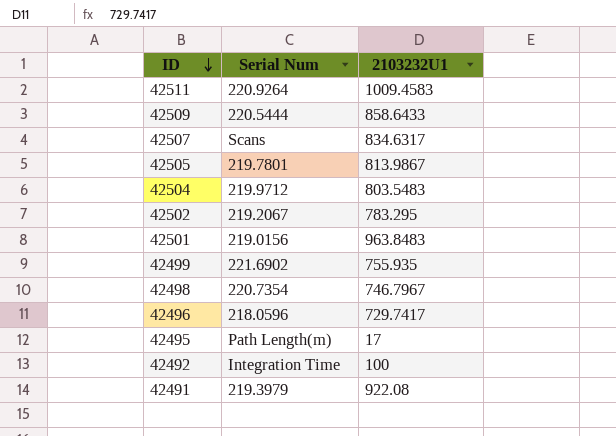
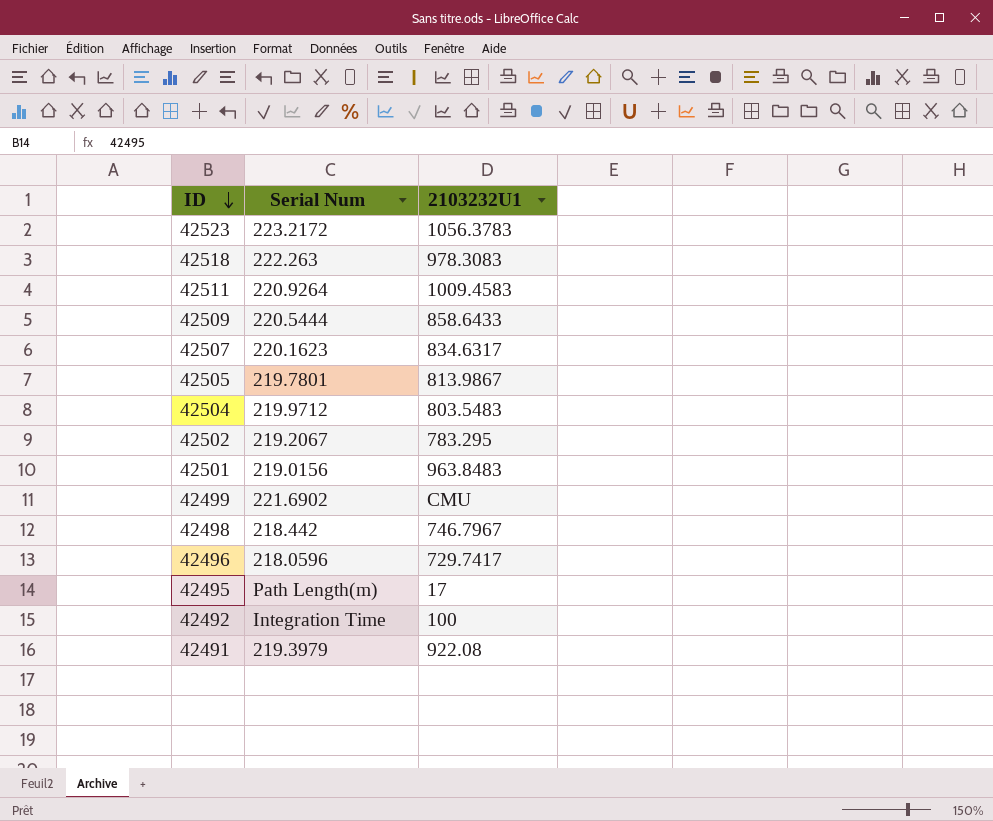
row 42523: none -> 223.2172 | 1056.3783
row 42518: none -> 222.263 | 978.3083
42507 | Serial Num: Scans -> 220.1623
42499 | 2103232U1: 755.935 -> CMU
42498 | Serial Num: 220.7354 -> 218.442

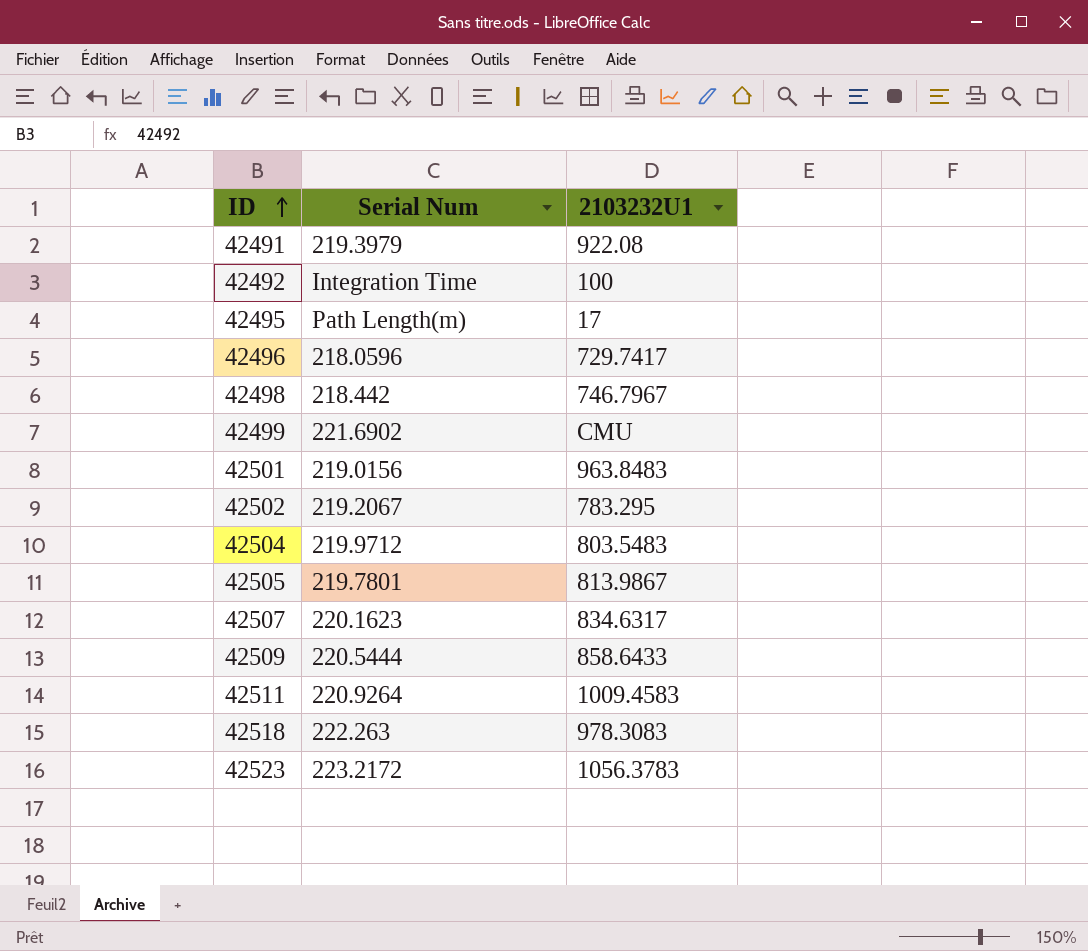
row order: ID descending -> ID ascending

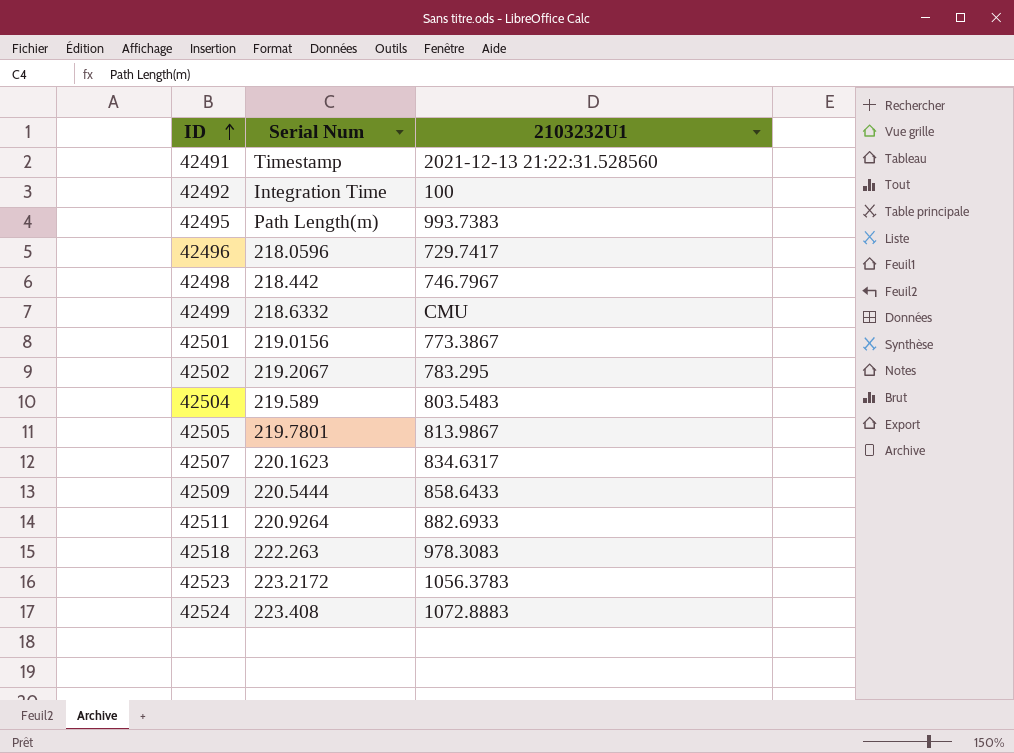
42491 | Serial Num: 219.3979 -> Timestamp
42491 | 2103232U1: 922.08 -> 2021-12-13 21:22:31.528560
42495 | 2103232U1: 17 -> 993.7383
42499 | Serial Num: 221.6902 -> 218.6332
42501 | 2103232U1: 963.8483 -> 773.3867
42504 | Serial Num: 219.9712 -> 219.589
42511 | 2103232U1: 1009.4583 -> 882.6933
row 42524: none -> 223.408 | 1072.8883

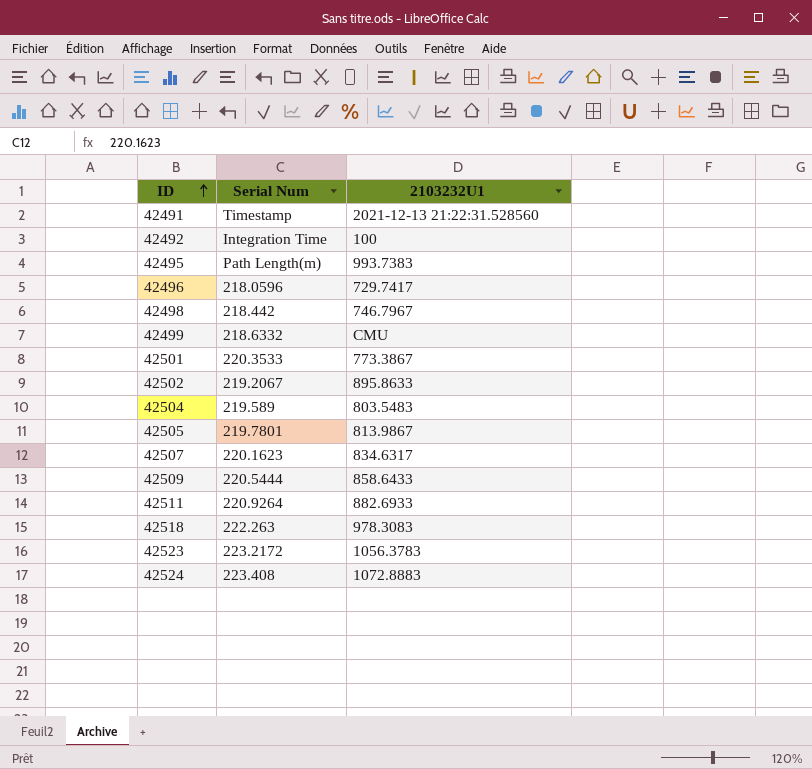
42501 | Serial Num: 219.0156 -> 220.3533
42502 | 2103232U1: 783.295 -> 895.8633

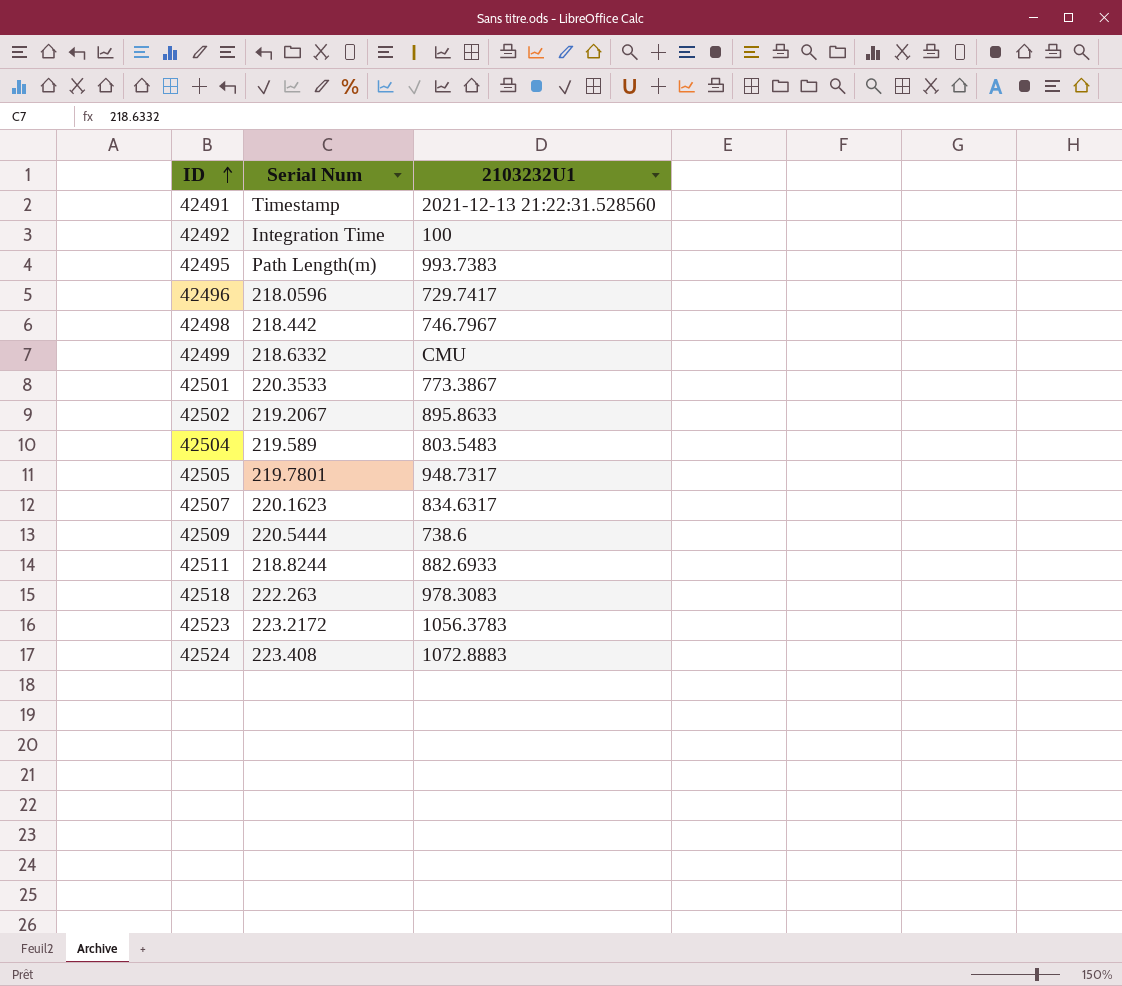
42505 | 2103232U1: 813.9867 -> 948.7317
42509 | 2103232U1: 858.6433 -> 738.6
42511 | Serial Num: 220.9264 -> 218.8244

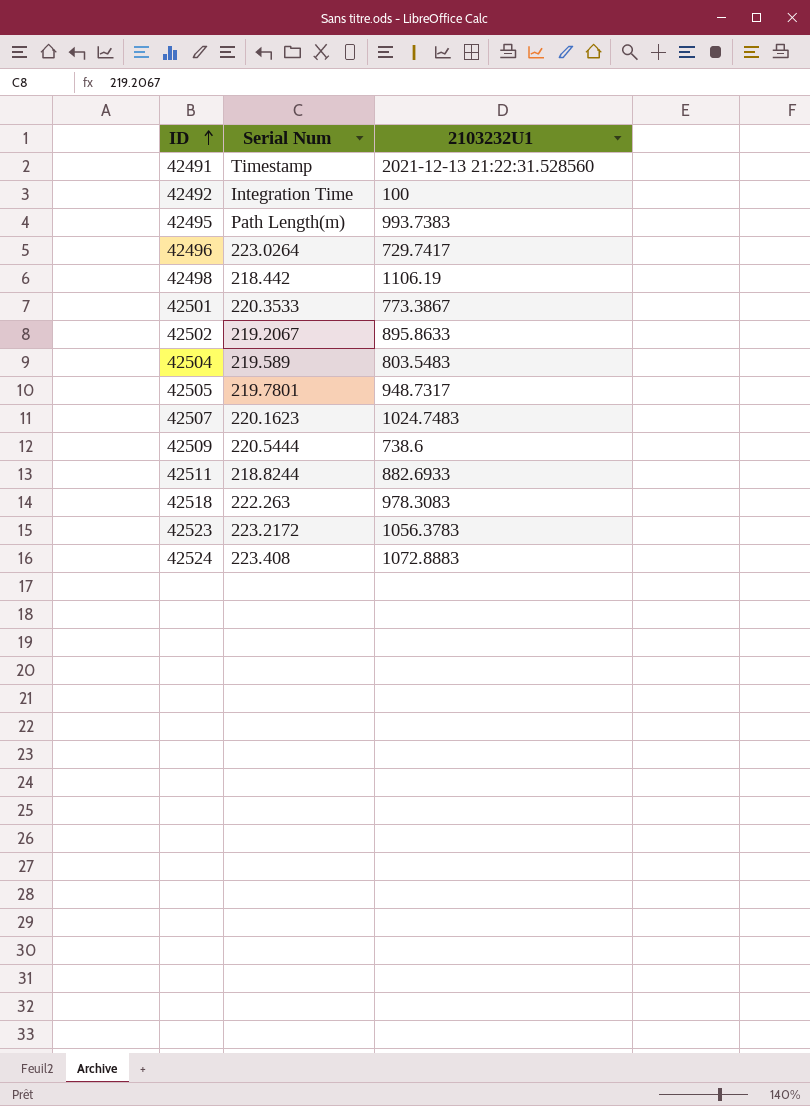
row 42499: 218.6332 | CMU -> none
42496 | Serial Num: 218.0596 -> 223.0264
42498 | 2103232U1: 746.7967 -> 1106.19
42507 | 2103232U1: 834.6317 -> 1024.7483

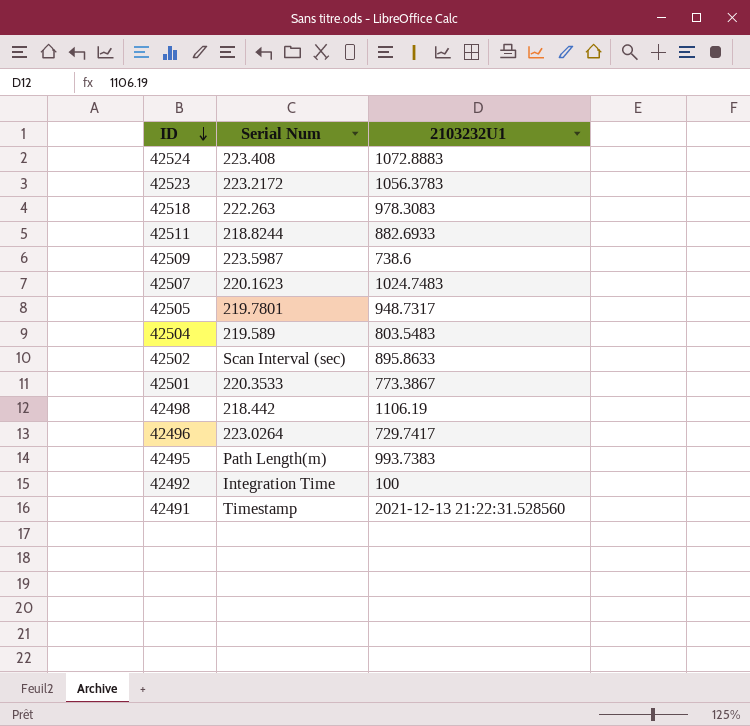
row order: ID ascending -> ID descending
42509 | Serial Num: 220.5444 -> 223.5987
42502 | Serial Num: 219.2067 -> Scan Interval (sec)

